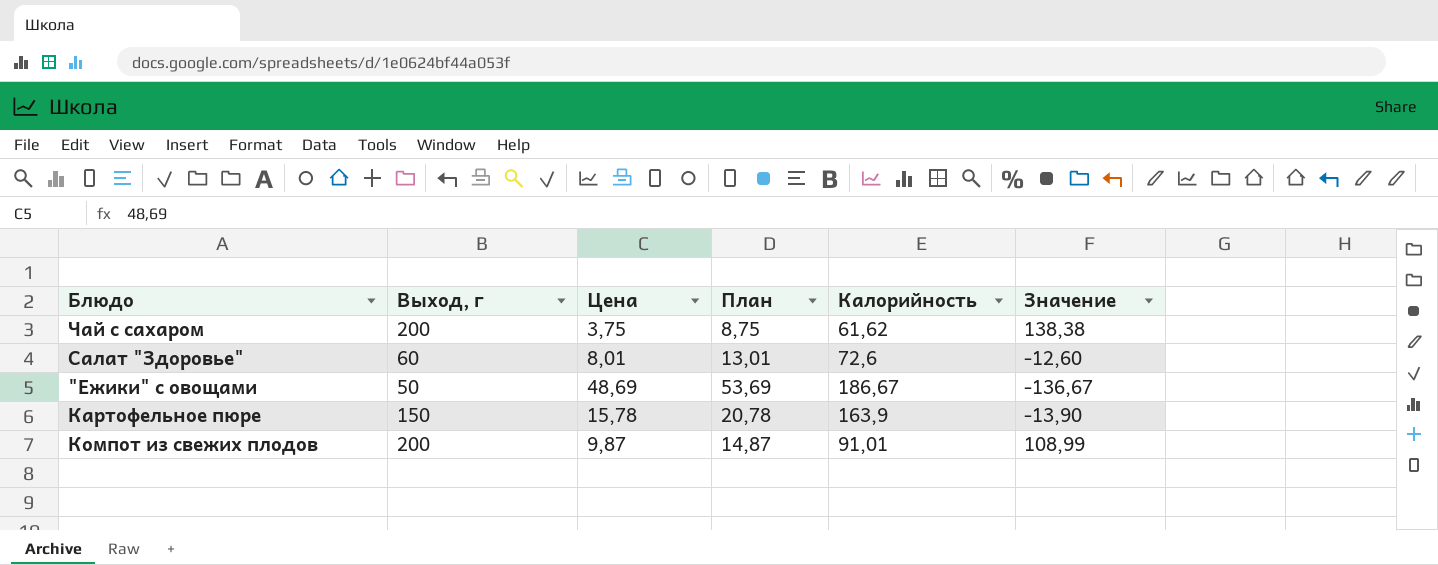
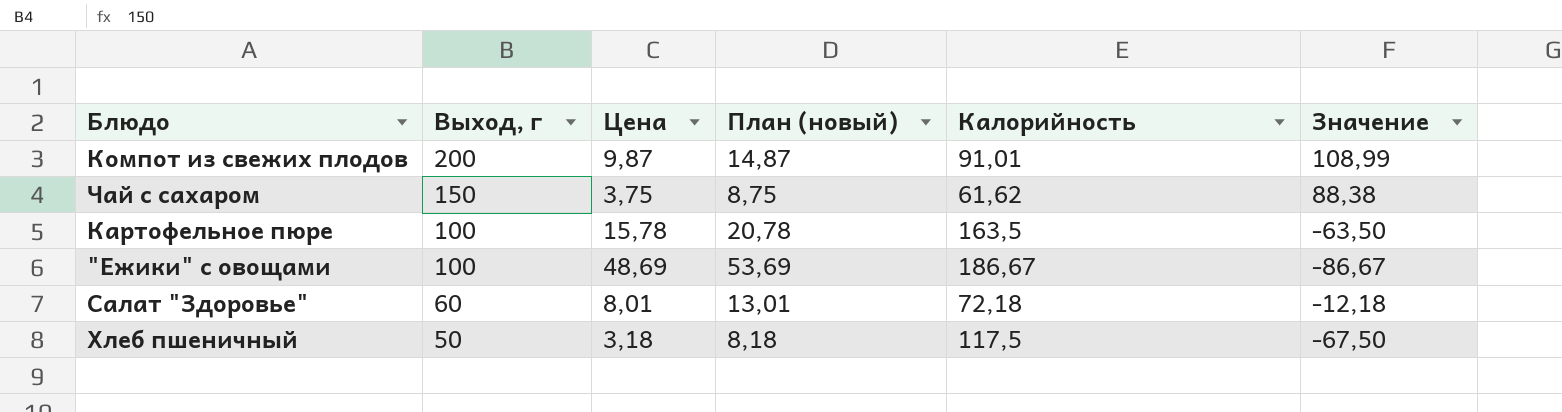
row order: none -> Выход, г descending
column name: План -> План (новый)
Чай с сахаром | Выход, г: 200 -> 150
Чай с сахаром | Значение: 138,38 -> 88,38
Картофельное пюре | Выход, г: 150 -> 100
Картофельное пюре | Калорийность: 163,9 -> 163,5
Картофельное пюре | Значение: -13,90 -> -63,50
"Ежики" с овощами | Выход, г: 50 -> 100
"Ежики" с овощами | Значение: -136,67 -> -86,67
Салат "Здоровье" | Калорийность: 72,6 -> 72,18
Салат "Здоровье" | Значение: -12,60 -> -12,18
row Хлеб пшеничный: none -> 50 | 3,18 | 8,18 | 117,5 | -67,50

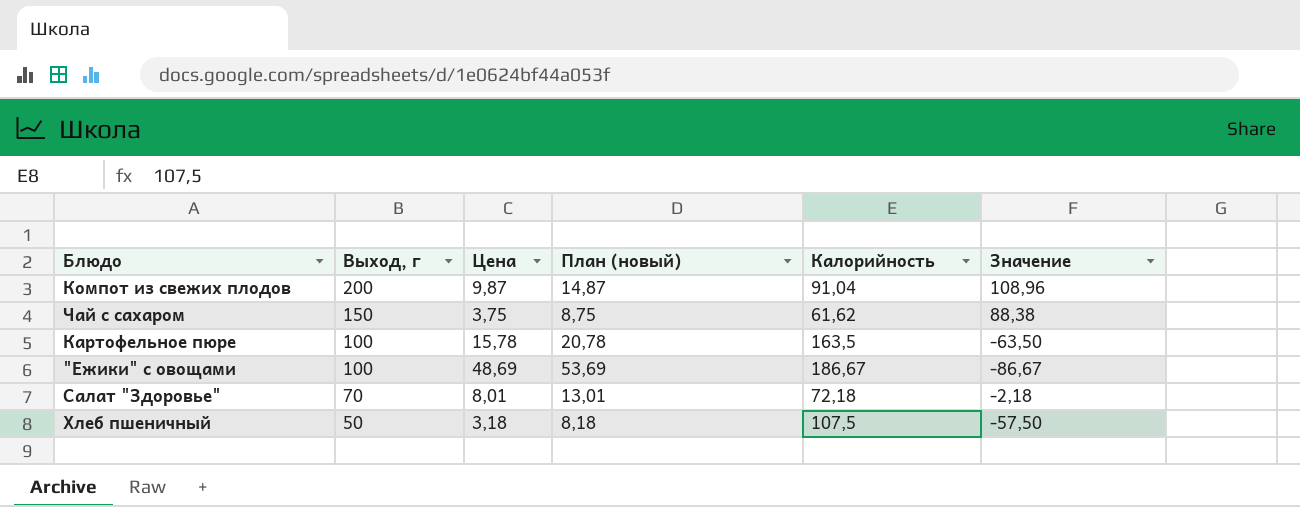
Компот из свежих плодов | Калорийность: 91,01 -> 91,04
Компот из свежих плодов | Значение: 108,99 -> 108,96
Салат "Здоровье" | Выход, г: 60 -> 70
Салат "Здоровье" | Значение: -12,18 -> -2,18
Хлеб пшеничный | Калорийность: 117,5 -> 107,5
Хлеб пшеничный | Значение: -67,50 -> -57,50

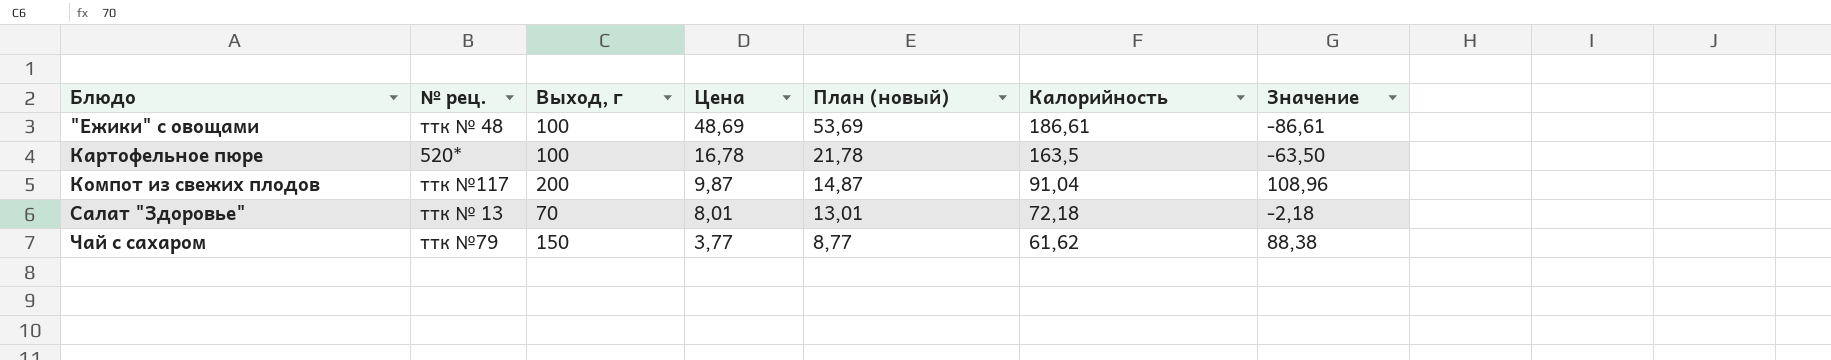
row order: Выход, г descending -> Блюдо ascending
column № рец. | position: none -> 2
row Хлеб пшеничный: 50 | 3,18 | 8,18 | 107,5 | -57,50 -> none
"Ежики" с овощами | Калорийность: 186,67 -> 186,61
"Ежики" с овощами | Значение: -86,67 -> -86,61
Картофельное пюре | Цена: 15,78 -> 16,78
Картофельное пюре | План (новый): 20,78 -> 21,78
Чай с сахаром | Цена: 3,75 -> 3,77
Чай с сахаром | План (новый): 8,75 -> 8,77

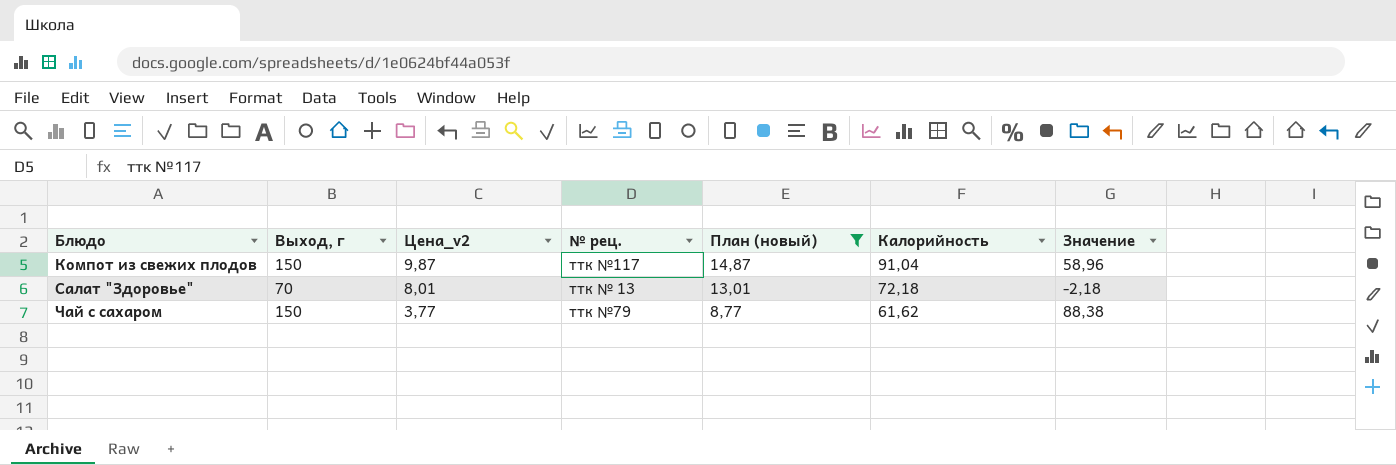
filter: none -> План (новый) <= 14,87
column name: Цена -> Цена_v2
column № рец. | position: 2 -> 4
Компот из свежих плодов | Выход, г: 200 -> 150
Компот из свежих плодов | Значение: 108,96 -> 58,96

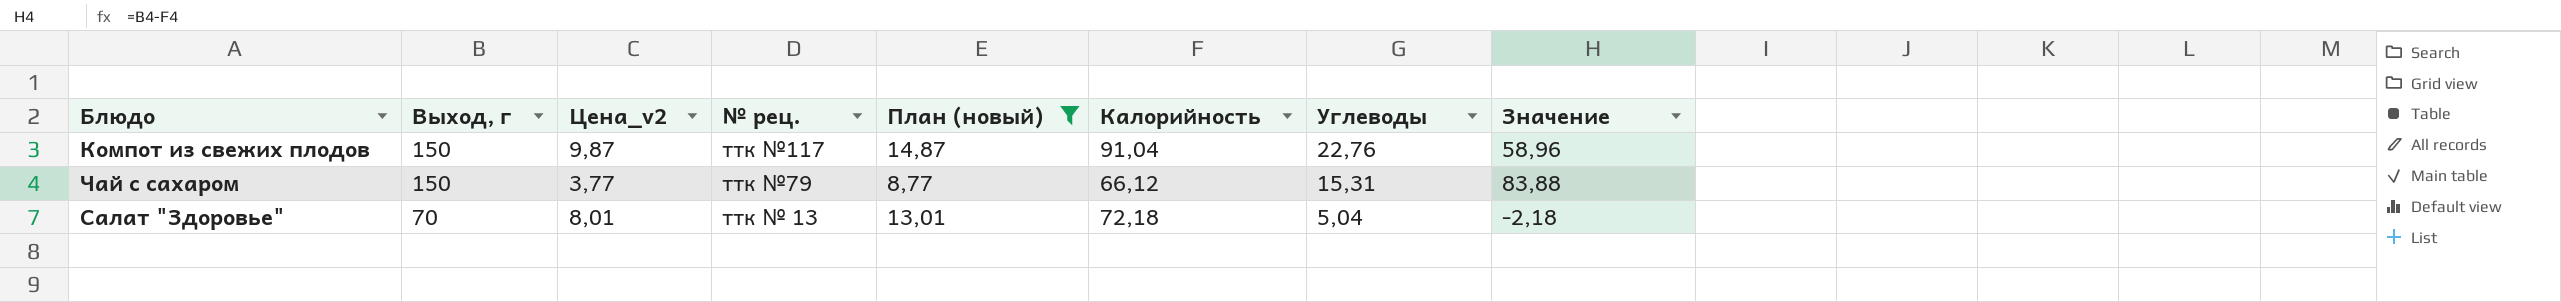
row order: Блюдо ascending -> Выход, г descending
column Углеводы | position: none -> 7
Чай с сахаром | Калорийность: 61,62 -> 66,12
Чай с сахаром | Значение: 88,38 -> 83,88

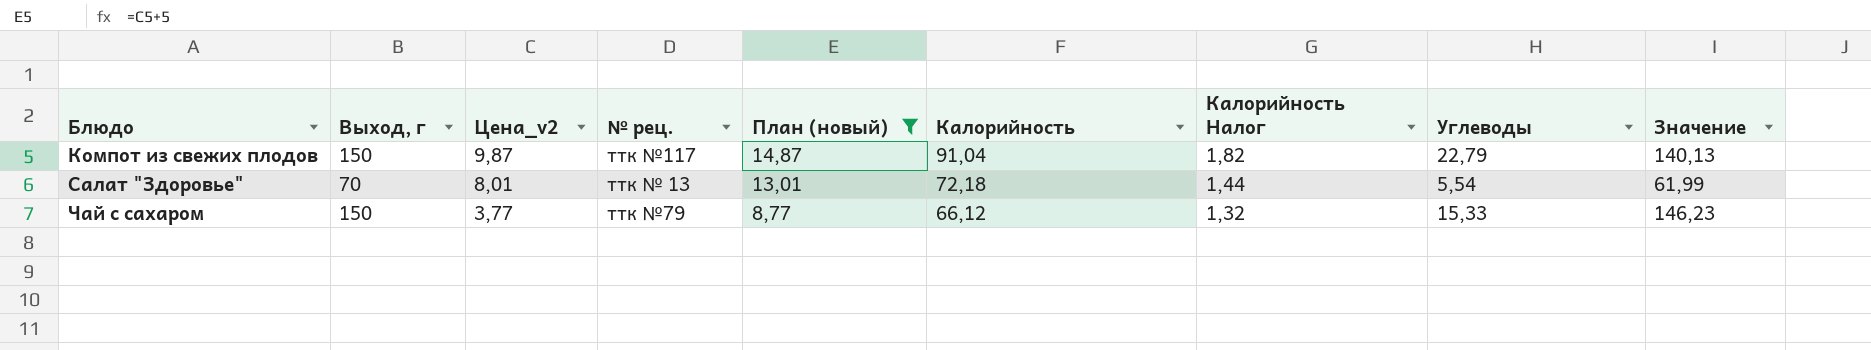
row order: Выход, г descending -> Блюдо ascending
column Калорийность Налог | formula: none -> [Калорийность] * 0,02
column Значение | formula: [Выход, г] - [Калорийность] -> [Выход, г] - [Цена_v2]
Компот из свежих плодов | Углеводы: 22,76 -> 22,79
Салат "Здоровье" | Углеводы: 5,04 -> 5,54
Чай с сахаром | Углеводы: 15,31 -> 15,33

